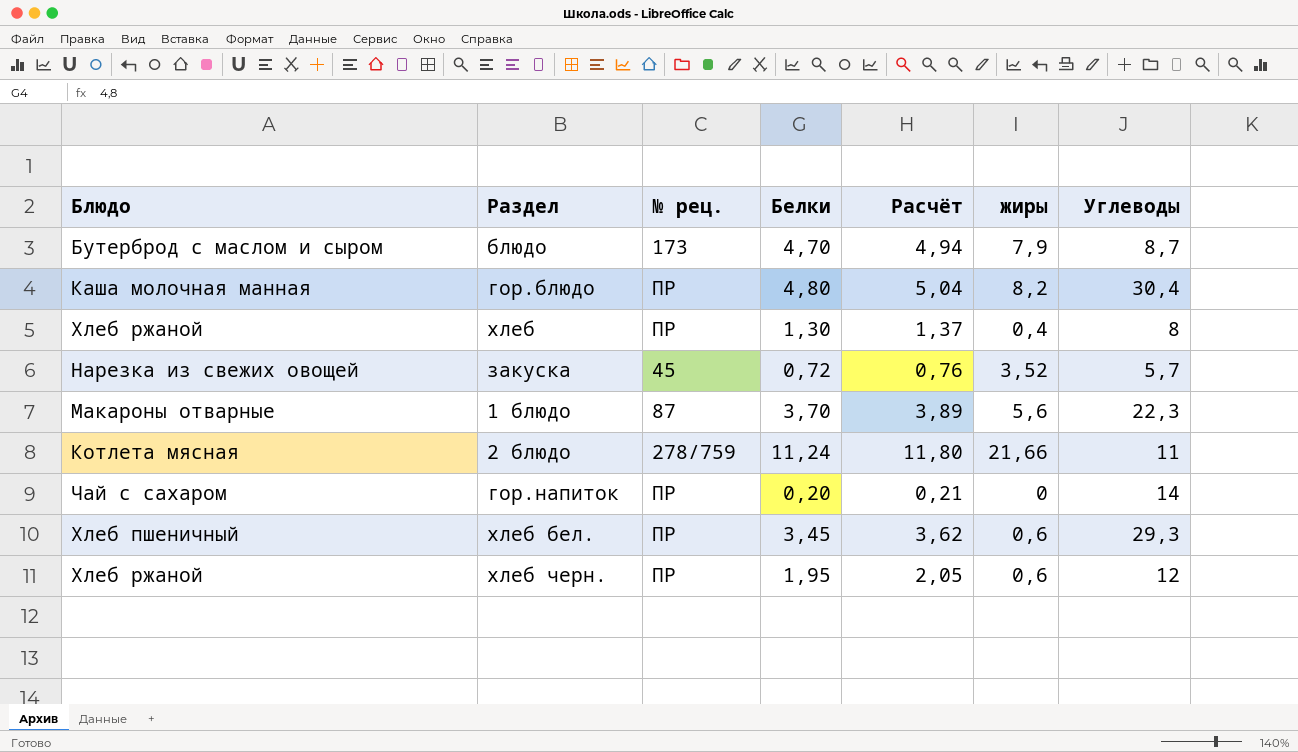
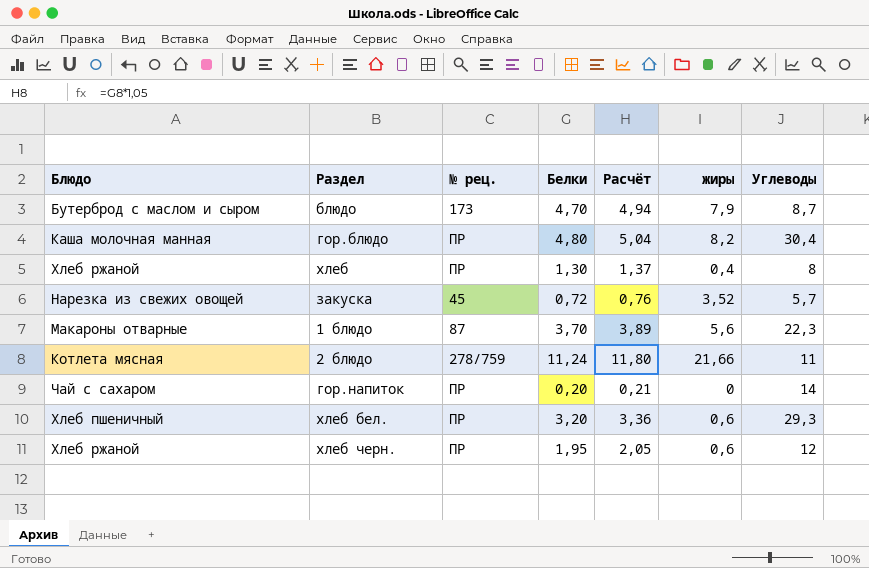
хлеб бел. | Белки: 3,45 -> 3,20
хлеб бел. | Расчёт: 3,62 -> 3,36

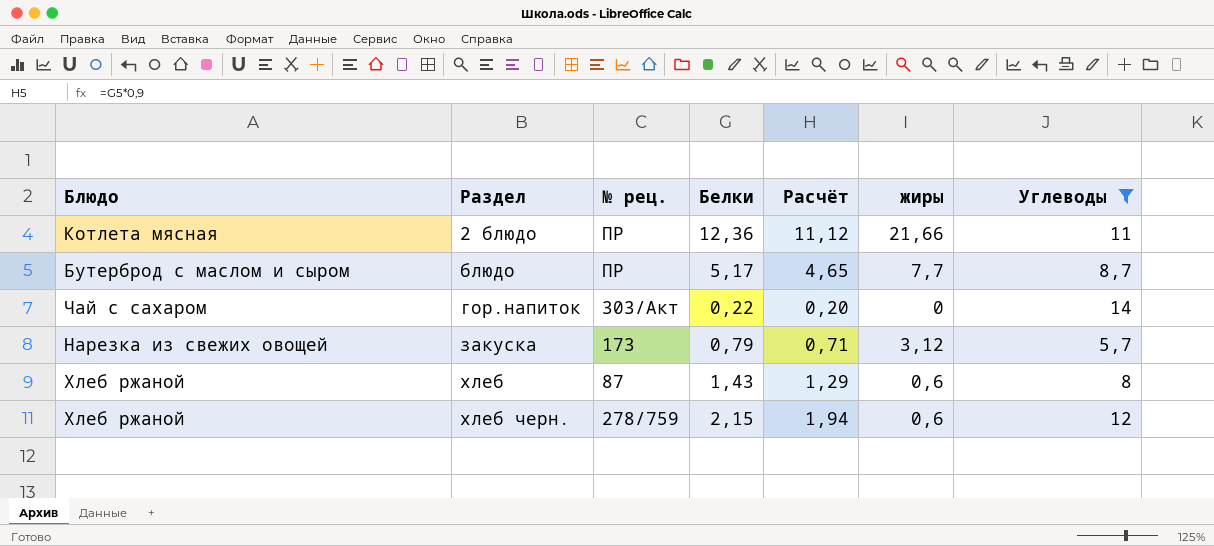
filter: none -> Углеводы <= 14
row order: none -> Раздел ascending
column Расчёт | formula: [Белки] * 1,05 -> [Белки] * 0,9
2 блюдо | № рец.: 278/759 -> ПР
2 блюдо | Белки: 11,24 -> 12,36
блюдо | № рец.: 173 -> ПР
блюдо | Белки: 4,70 -> 5,17
блюдо | жиры: 7,9 -> 7,7
гор.напиток | № рец.: ПР -> 303/Акт
гор.напиток | Белки: 0,20 -> 0,22
закуска | № рец.: 45 -> 173
закуска | Белки: 0,72 -> 0,79
закуска | жиры: 3,52 -> 3,12
хлеб | № рец.: ПР -> 87
хлеб | Белки: 1,30 -> 1,43
хлеб | жиры: 0,4 -> 0,6
хлеб черн. | № рец.: ПР -> 278/759
хлеб черн. | Белки: 1,95 -> 2,15

